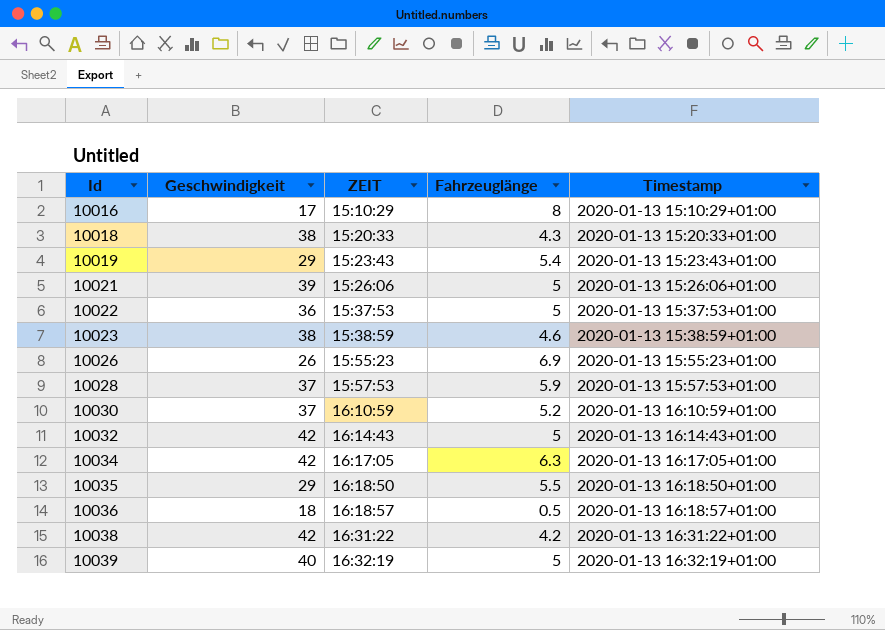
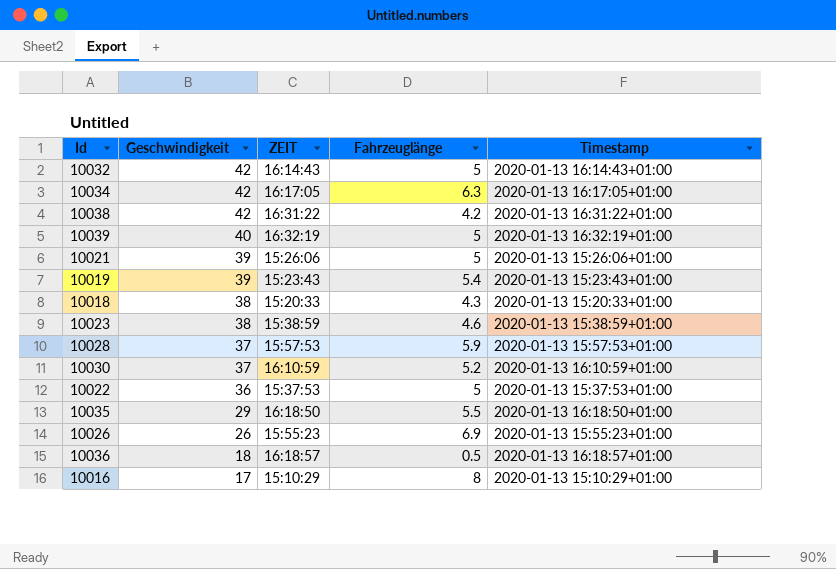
row order: Id ascending -> Geschwindigkeit descending
10019 | Geschwindigkeit: 29 -> 39

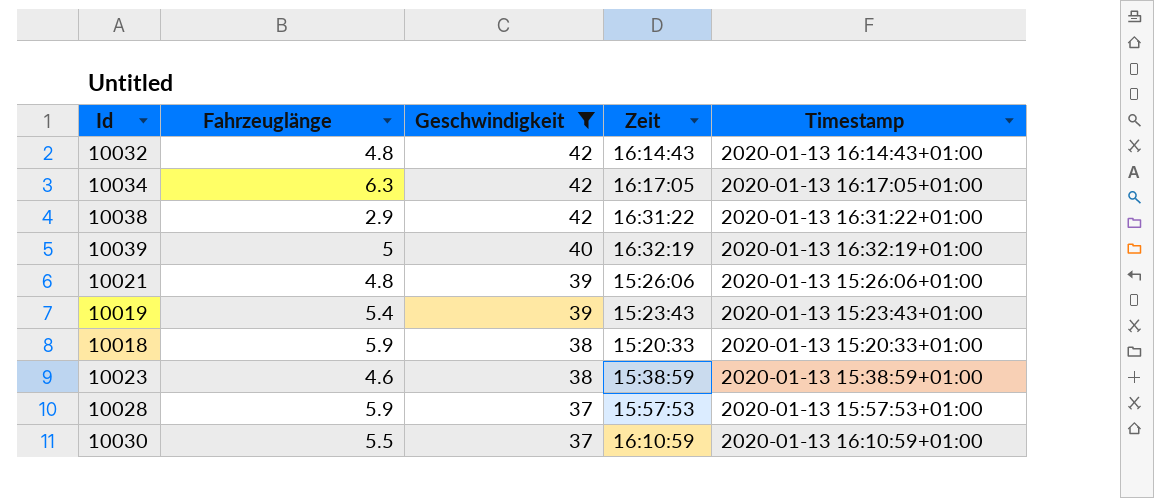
filter: none -> Geschwindigkeit >= 37
column Fahrzeuglänge | position: 4 -> 2
column name: ZEIT -> Zeit
10032 | Fahrzeuglänge: 5 -> 4.8
10038 | Fahrzeuglänge: 4.2 -> 2.9
10021 | Fahrzeuglänge: 5 -> 4.8
10018 | Fahrzeuglänge: 4.3 -> 5.9
10030 | Fahrzeuglänge: 5.2 -> 5.5

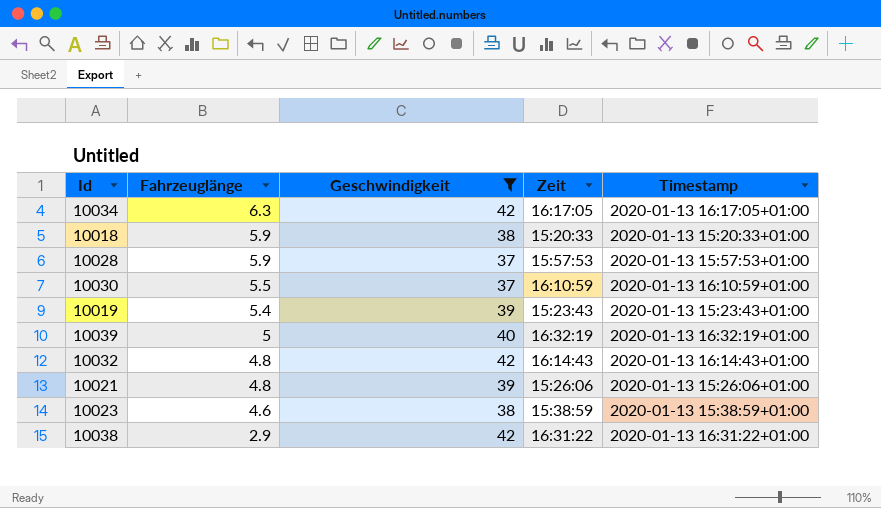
row order: Geschwindigkeit descending -> Fahrzeuglänge descending

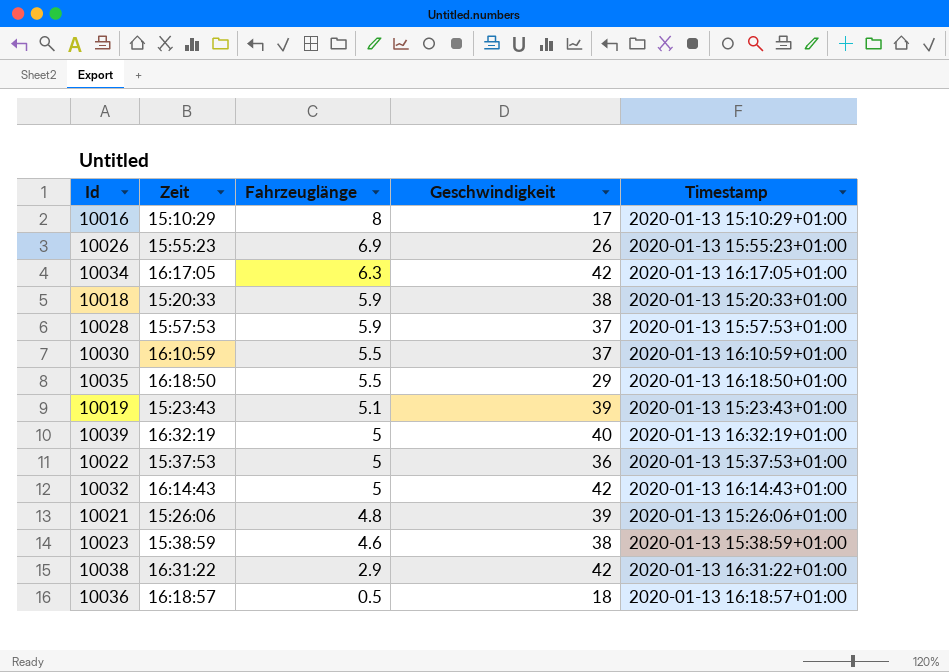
filter: Geschwindigkeit >= 37 -> none
column Zeit | position: 4 -> 2
10019 | Fahrzeuglänge: 5.4 -> 5.1
10032 | Fahrzeuglänge: 4.8 -> 5

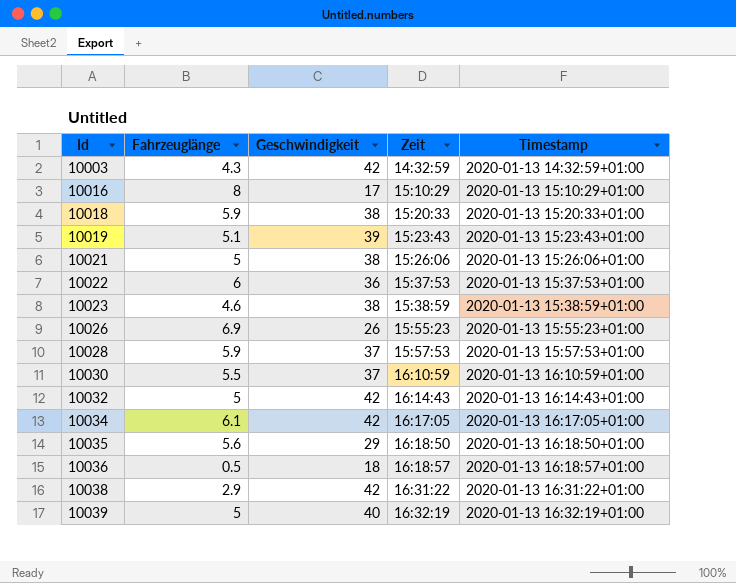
row order: Fahrzeuglänge descending -> Id ascending
column Zeit | position: 2 -> 4
row 10003: none -> 4.3 | 42 | 14:32:59 | 2020-01-13 14:32:59+01:00
10021 | Fahrzeuglänge: 4.8 -> 5
10021 | Geschwindigkeit: 39 -> 38
10022 | Fahrzeuglänge: 5 -> 6
10034 | Fahrzeuglänge: 6.3 -> 6.1
10035 | Fahrzeuglänge: 5.5 -> 5.6

